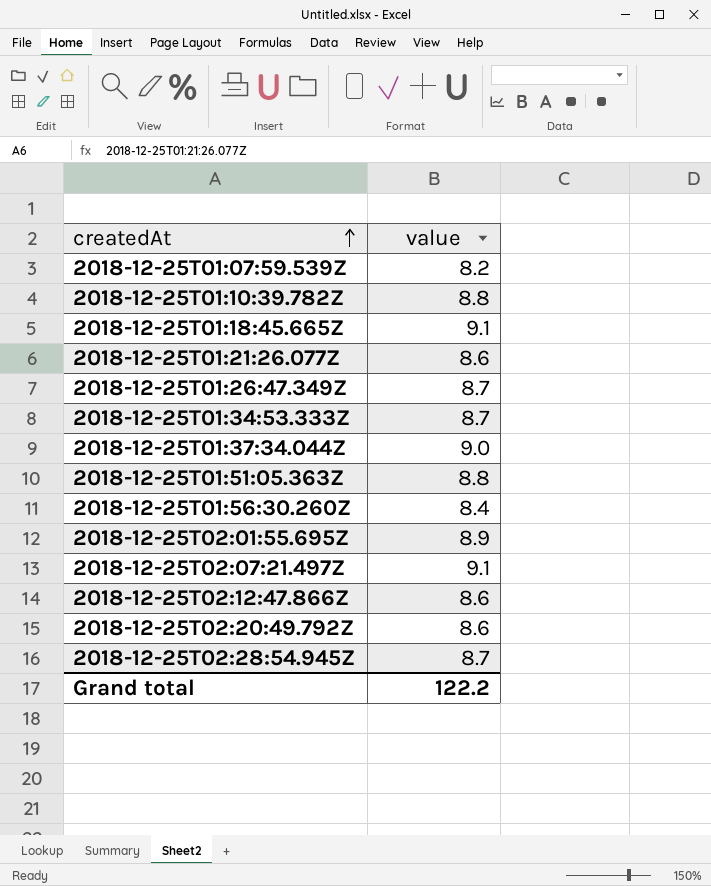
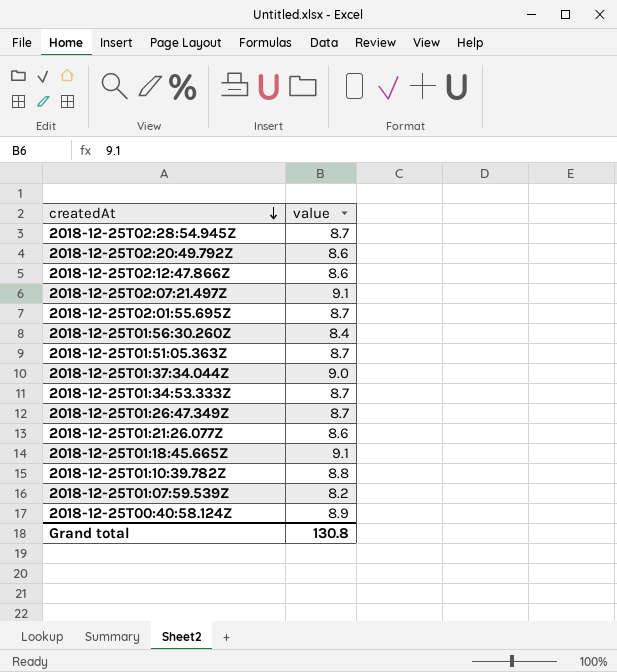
row order: createdAt ascending -> createdAt descending
2018-12-25T02:01:55.695Z | value: 8.9 -> 8.7
2018-12-25T01:51:05.363Z | value: 8.8 -> 8.7
row 2018-12-25T00:40:58.124Z: none -> 8.9
Grand total | value: 122.2 -> 130.8

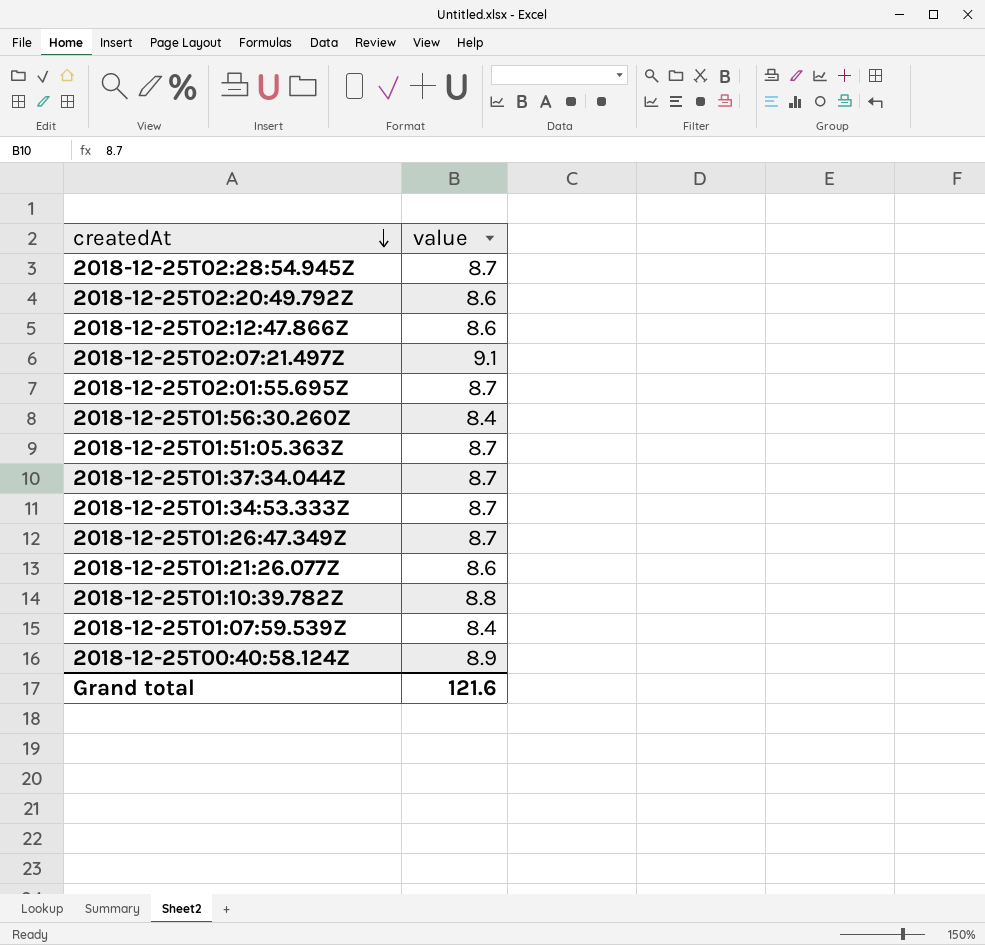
row 2018-12-25T01:18:45.665Z: 9.1 -> none
2018-12-25T01:37:34.044Z | value: 9.0 -> 8.7
2018-12-25T01:07:59.539Z | value: 8.2 -> 8.4
Grand total | value: 130.8 -> 121.6

